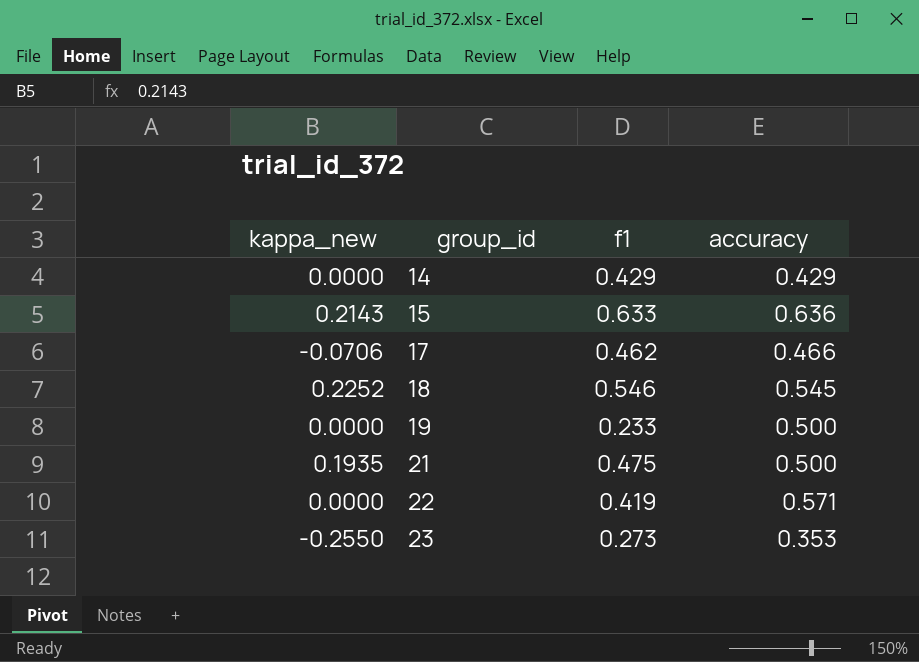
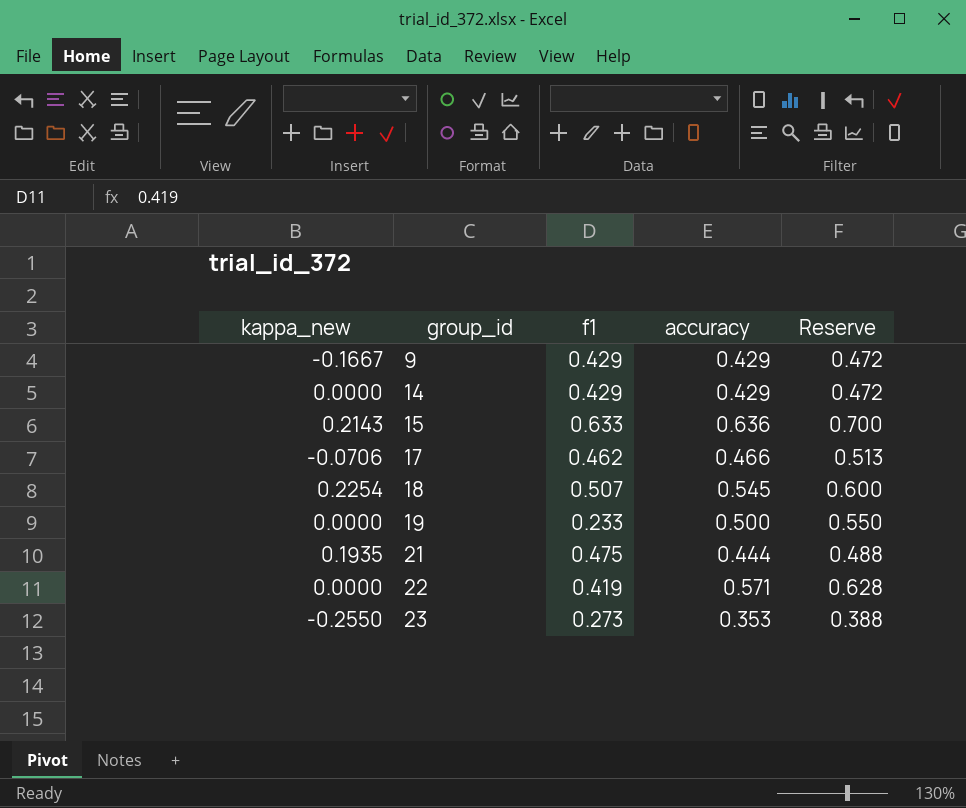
column Reserve | formula: none -> [accuracy] * 1.1
row 9: none -> -0.1667 | 0.429 | 0.429 | 0.472
18 | kappa_new: 0.2252 -> 0.2254
18 | f1: 0.546 -> 0.507
21 | accuracy: 0.500 -> 0.444

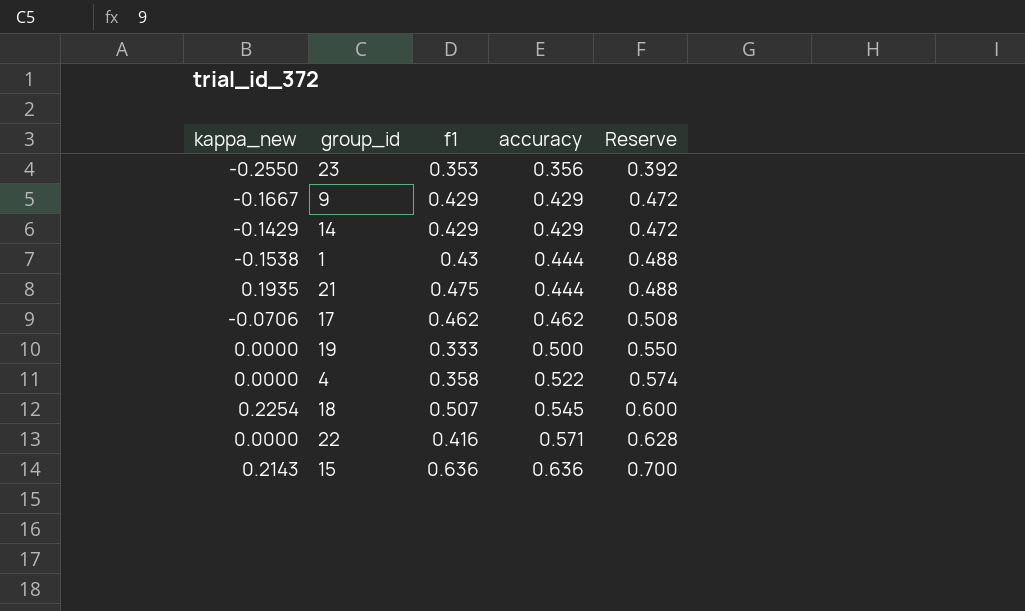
row order: group_id ascending -> accuracy ascending
23 | f1: 0.273 -> 0.353
23 | accuracy: 0.353 -> 0.356
23 | Reserve: 0.388 -> 0.392
14 | kappa_new: 0.0000 -> -0.1429
row 1: none -> -0.1538 | 0.43 | 0.444 | 0.488
17 | accuracy: 0.466 -> 0.462
17 | Reserve: 0.513 -> 0.508
19 | f1: 0.233 -> 0.333
row 4: none -> 0.0000 | 0.358 | 0.522 | 0.574
22 | f1: 0.419 -> 0.416
15 | f1: 0.633 -> 0.636

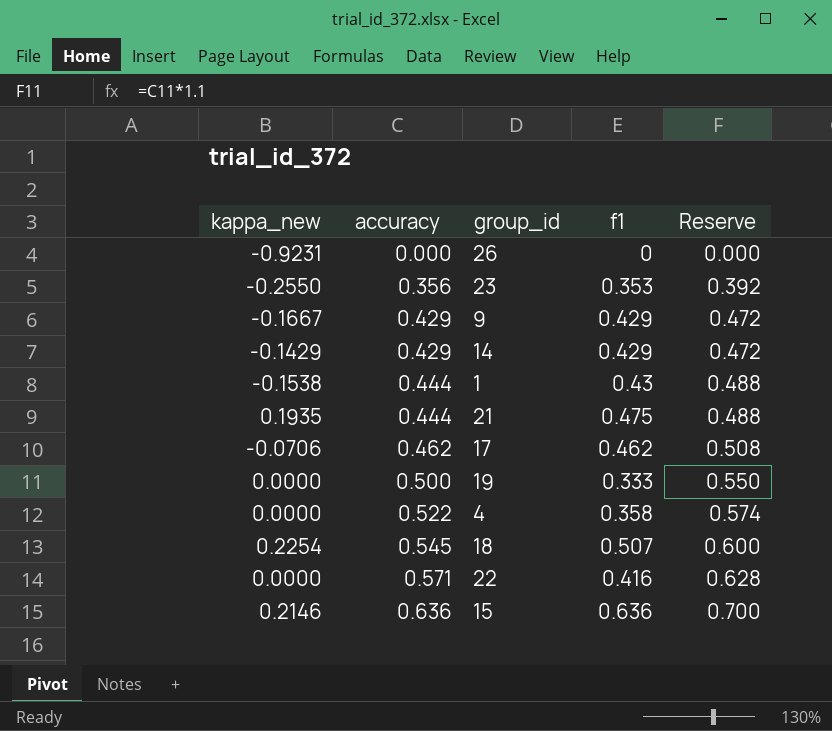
column accuracy | position: 4 -> 2
row 26: none -> -0.9231 | 0.000 | 0 | 0.000
15 | kappa_new: 0.2143 -> 0.2146

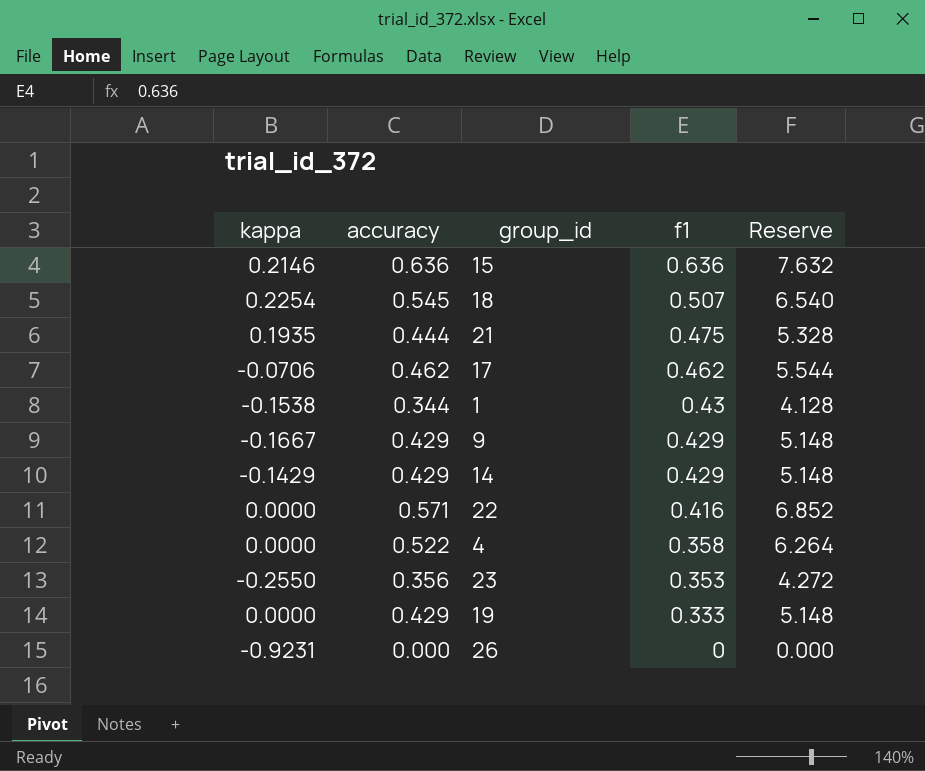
row order: accuracy ascending -> f1 descending
column name: kappa_new -> kappa
column Reserve | formula: [accuracy] * 1.1 -> [accuracy] * 12
1 | accuracy: 0.444 -> 0.344
19 | accuracy: 0.500 -> 0.429

